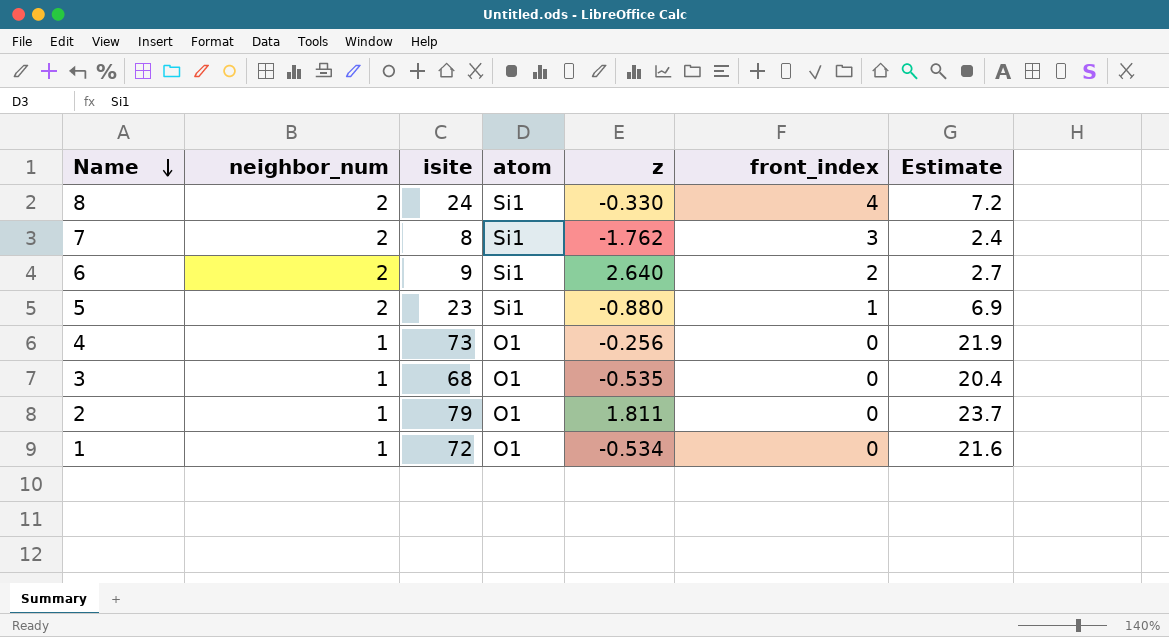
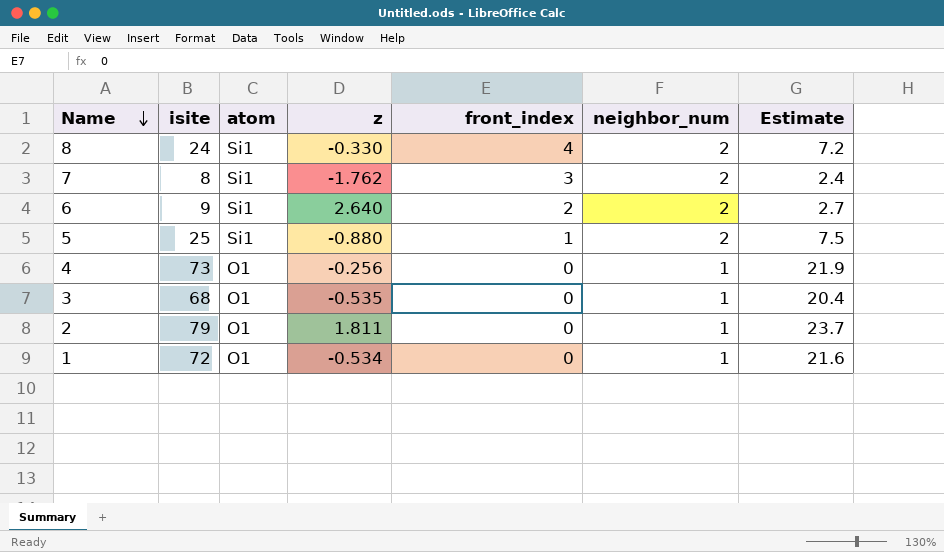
column neighbor_num | position: 2 -> 6
5 | isite: 23 -> 25
5 | Estimate: 6.9 -> 7.5

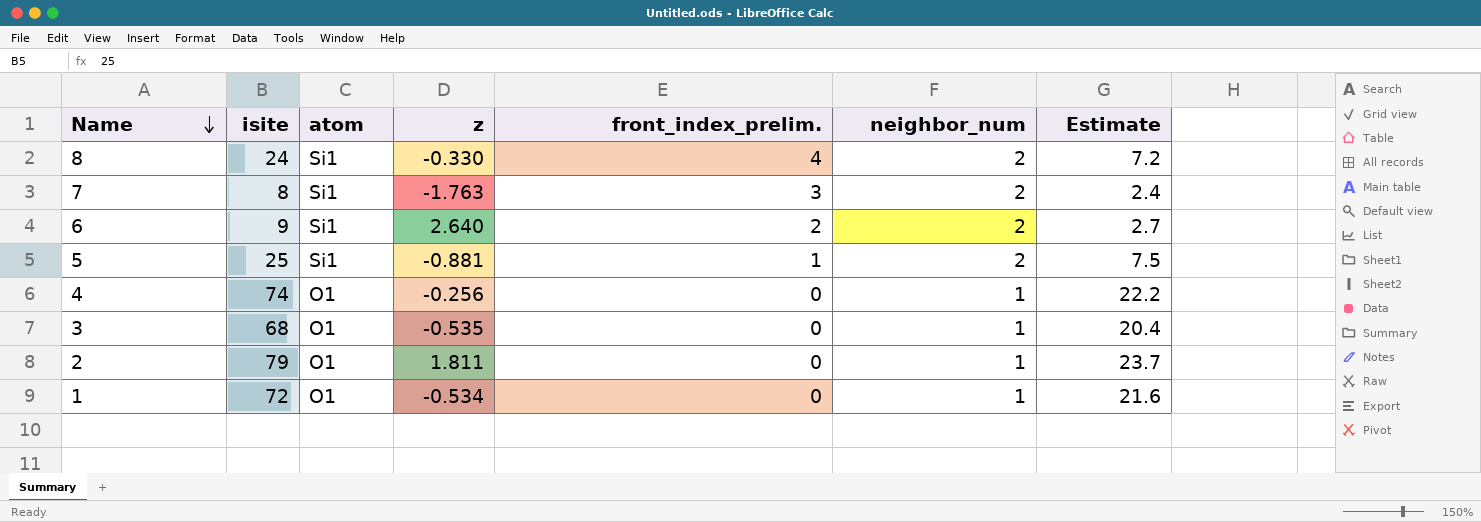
column name: front_index -> front_index_prelim.
7 | z: -1.762 -> -1.763
5 | z: -0.880 -> -0.881
4 | isite: 73 -> 74
4 | Estimate: 21.9 -> 22.2

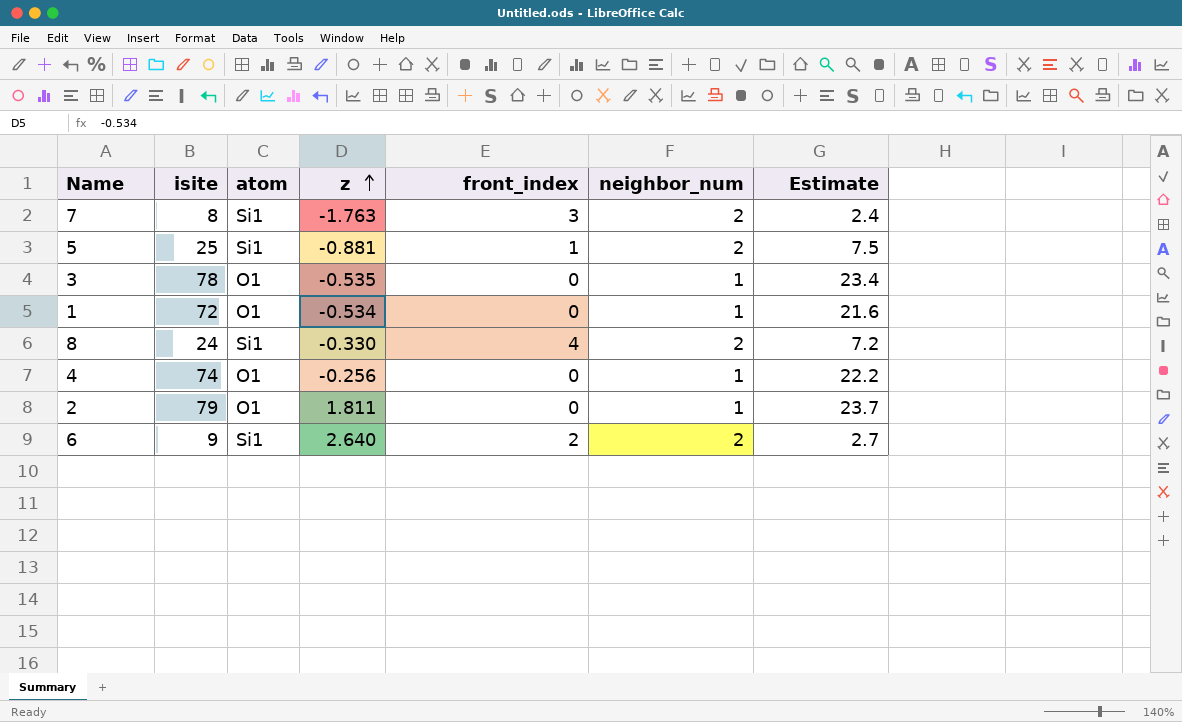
row order: Name descending -> z ascending
column name: front_index_prelim. -> front_index
3 | isite: 68 -> 78
3 | Estimate: 20.4 -> 23.4

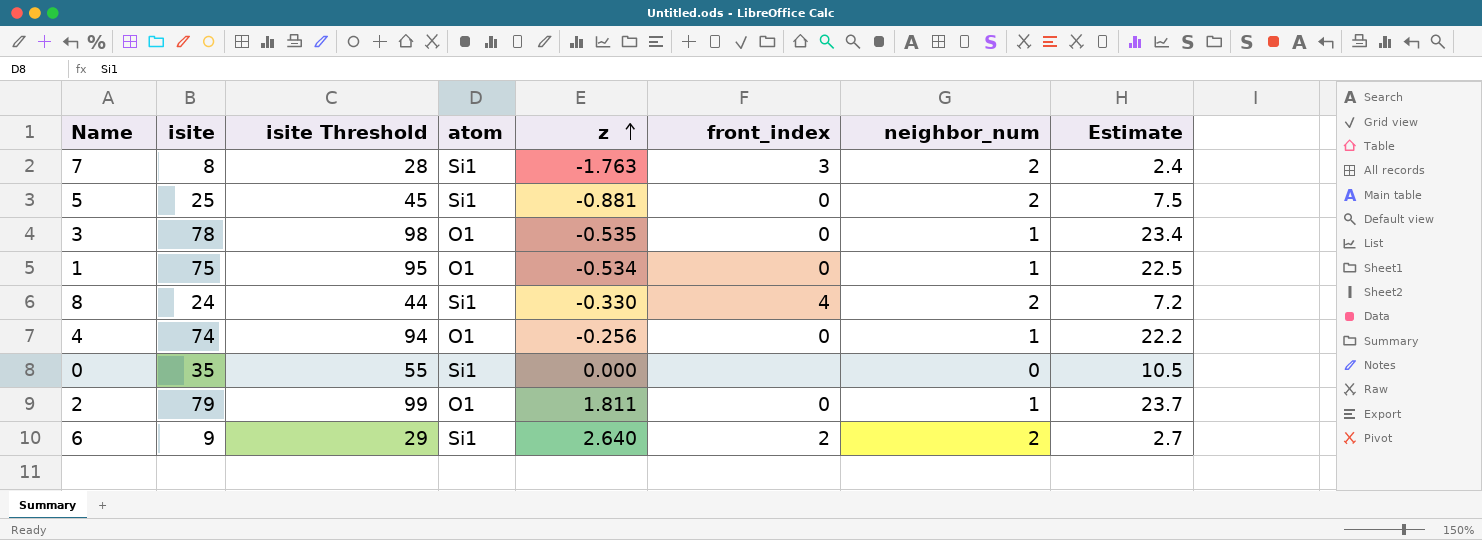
column isite Threshold | formula: none -> [isite] + 20
5 | front_index: 1 -> 0
1 | isite: 72 -> 75
1 | Estimate: 21.6 -> 22.5
row 0: none -> 35 | 55 | Si1 | 0.000 | none | 0 | 10.5

